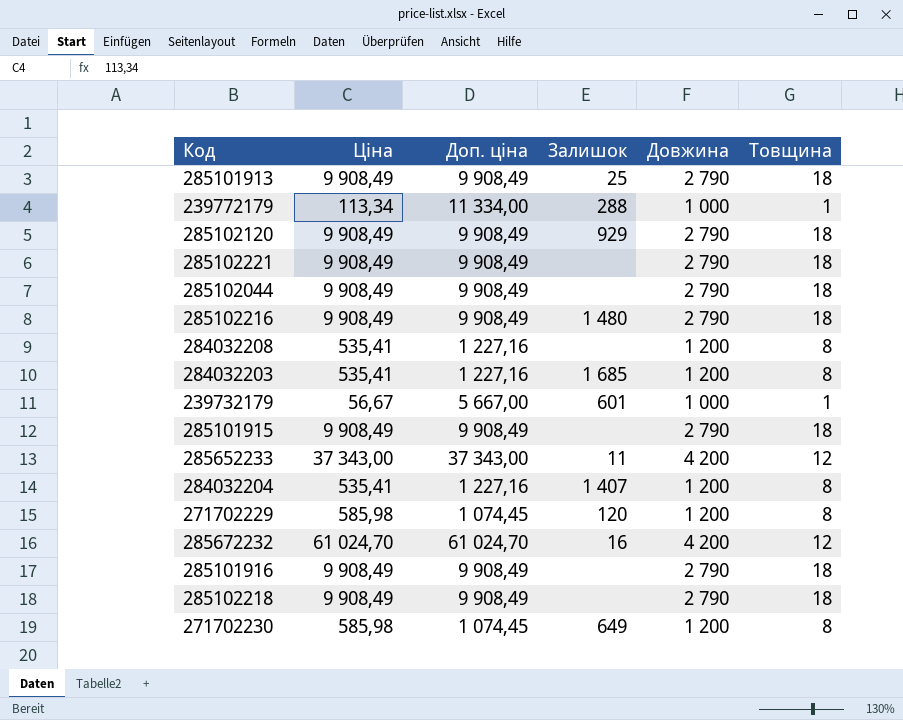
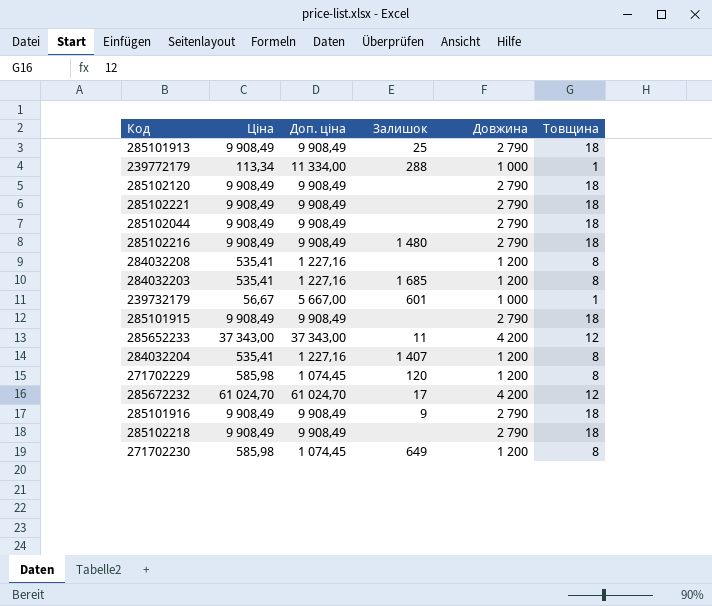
285102120 | Залишок: 929 -> none
285672232 | Залишок: 16 -> 17
285101916 | Залишок: none -> 9

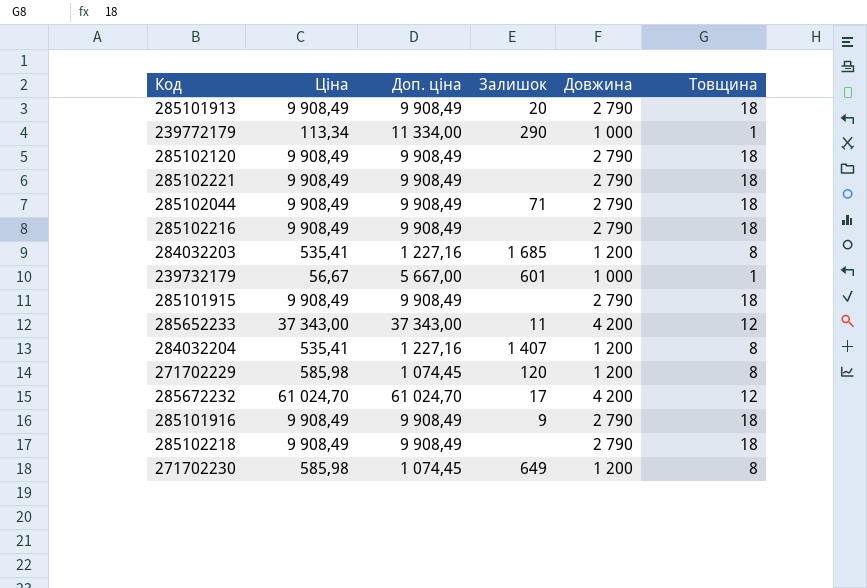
row 284032208: 535,41 | 1 227,16 | none | 1 200 | 8 -> none
285101913 | Залишок: 25 -> 20
239772179 | Залишок: 288 -> 290
285102044 | Залишок: none -> 71
285102216 | Залишок: 1 480 -> none

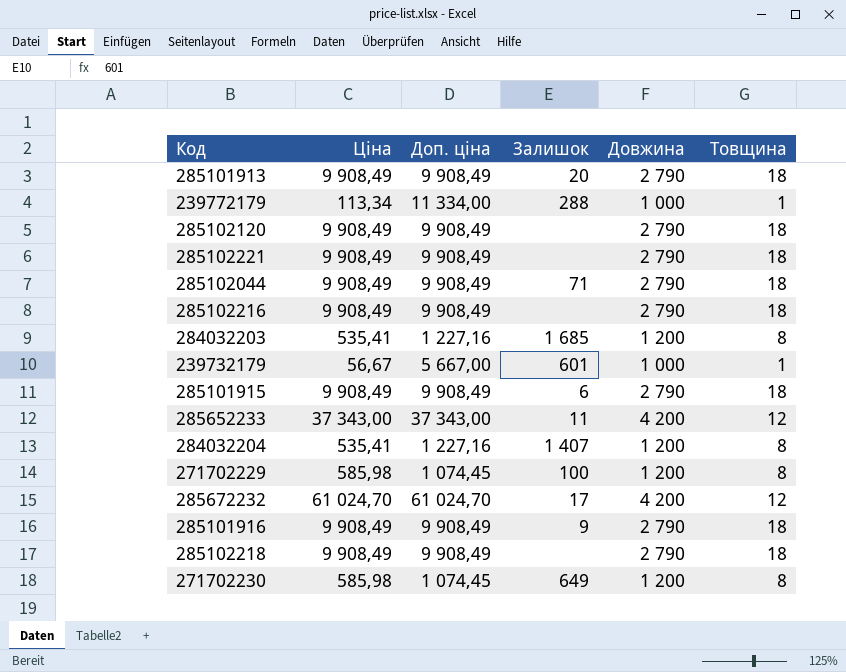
239772179 | Залишок: 290 -> 288
285101915 | Залишок: none -> 6
271702229 | Залишок: 120 -> 100

